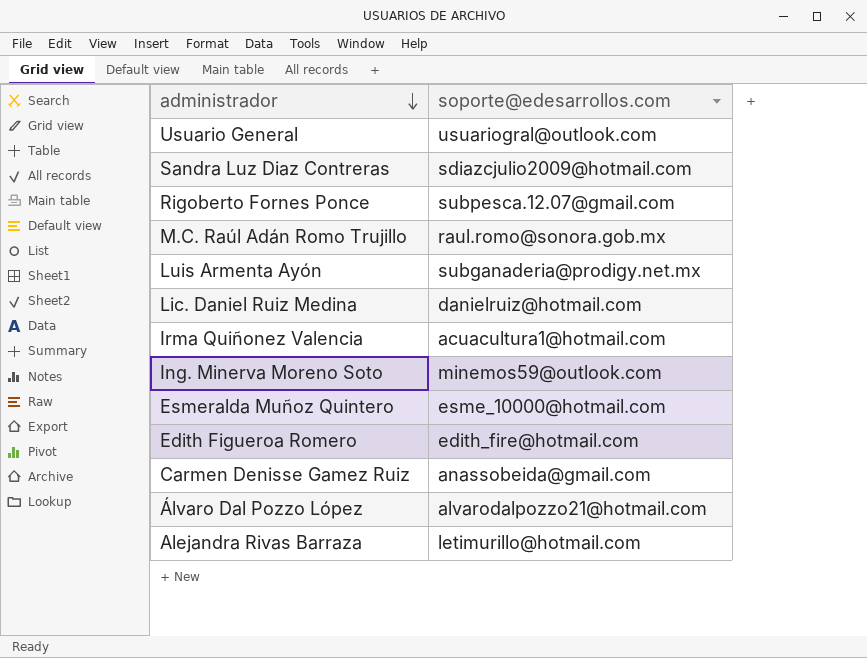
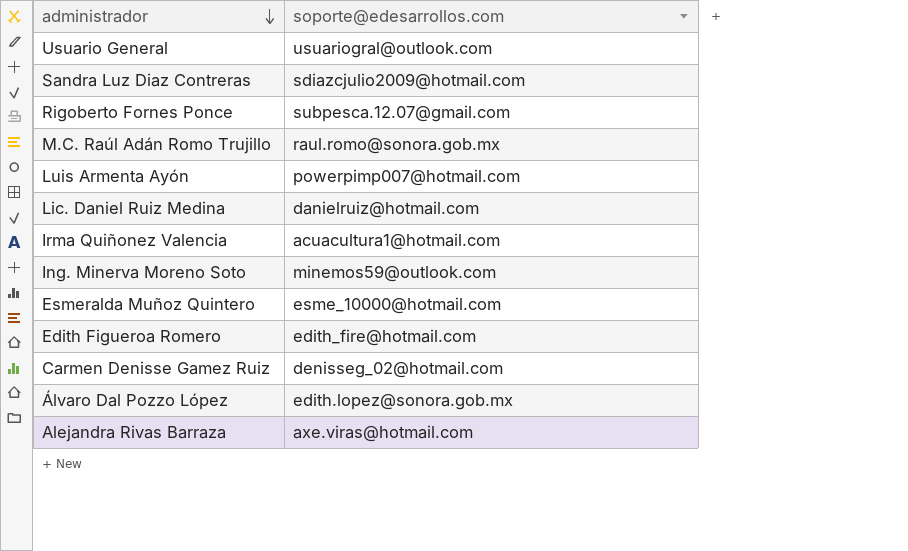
Luis Armenta Ayón | soporte@edesarrollos.com: subganaderia@prodigy.net.mx -> powerpimp007@hotmail.com
Carmen Denisse Gamez Ruiz | soporte@edesarrollos.com: anassobeida@gmail.com -> denisseg_02@hotmail.com
Álvaro Dal Pozzo López | soporte@edesarrollos.com: alvarodalpozzo21@hotmail.com -> edith.lopez@sonora.gob.mx
Alejandra Rivas Barraza | soporte@edesarrollos.com: letimurillo@hotmail.com -> axe.viras@hotmail.com

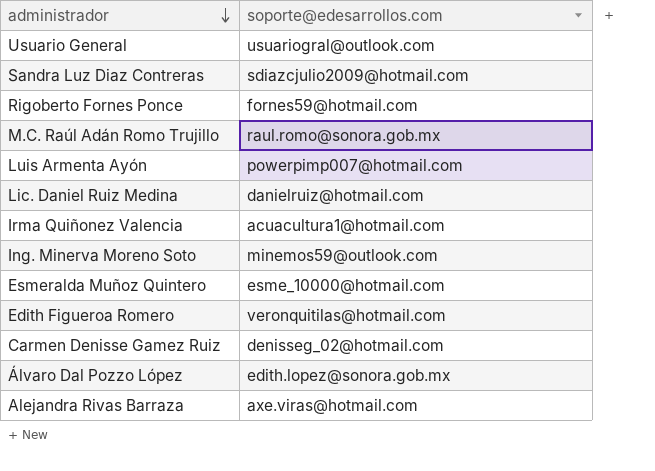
Rigoberto Fornes Ponce | soporte@edesarrollos.com: subpesca.12.07@gmail.com -> fornes59@hotmail.com
Edith Figueroa Romero | soporte@edesarrollos.com: edith_fire@hotmail.com -> veronquitilas@hotmail.com

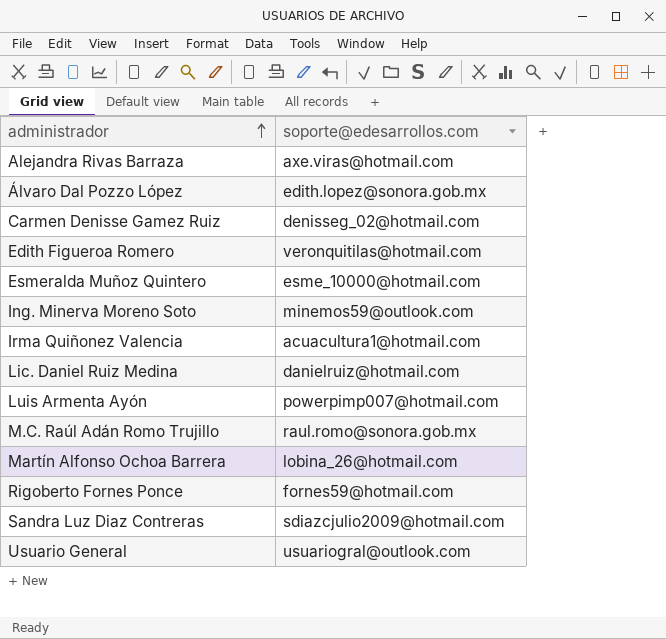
row order: administrador descending -> administrador ascending
row Martín Alfonso Ochoa Barrera: none -> lobina_26@hotmail.com

